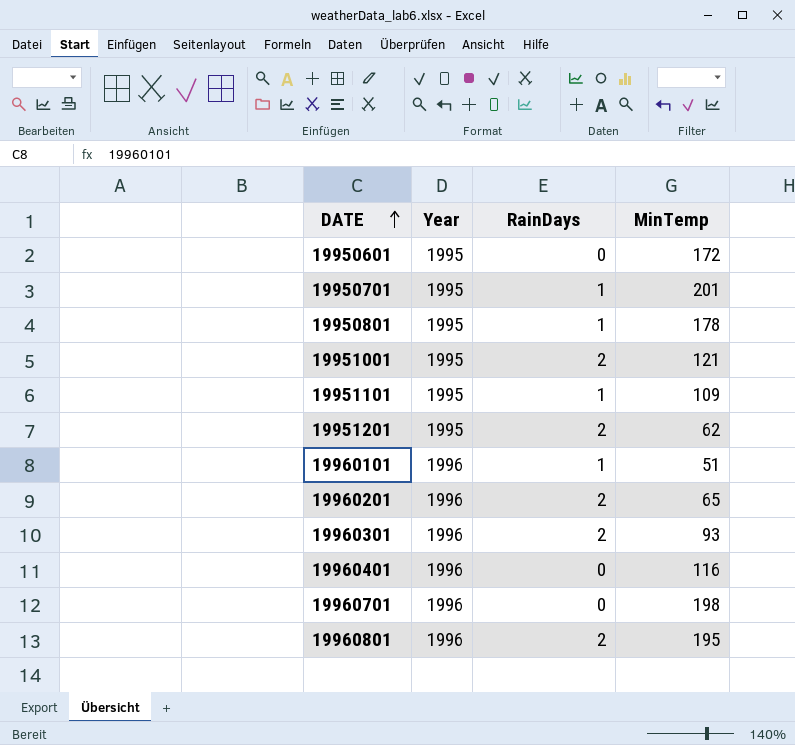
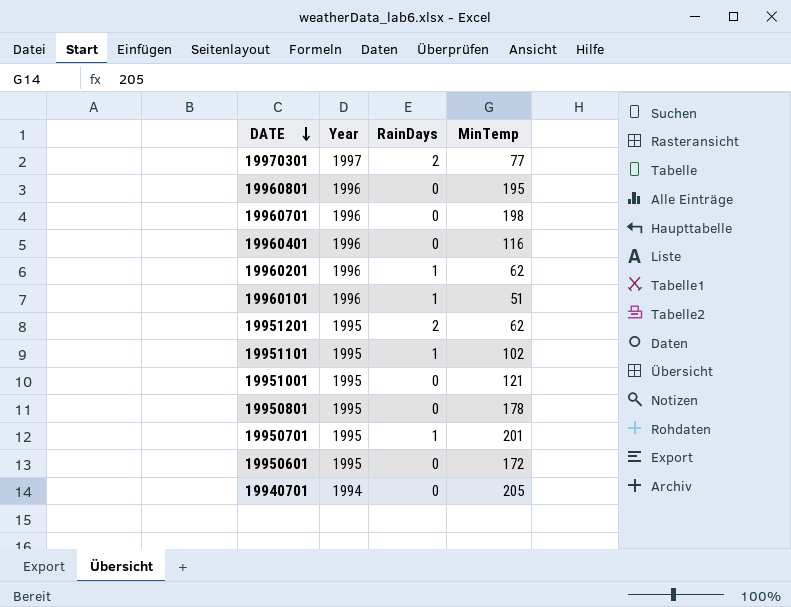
row order: DATE ascending -> DATE descending
row 19960301: 1996 | 2 | 93 -> none
row 19970301: none -> 1997 | 2 | 77
19960801 | RainDays: 2 -> 0
19960201 | RainDays: 2 -> 1
19960201 | MinTemp: 65 -> 62
19951101 | MinTemp: 109 -> 102
19951001 | RainDays: 2 -> 0
19950801 | RainDays: 1 -> 0
row 19940701: none -> 1994 | 0 | 205

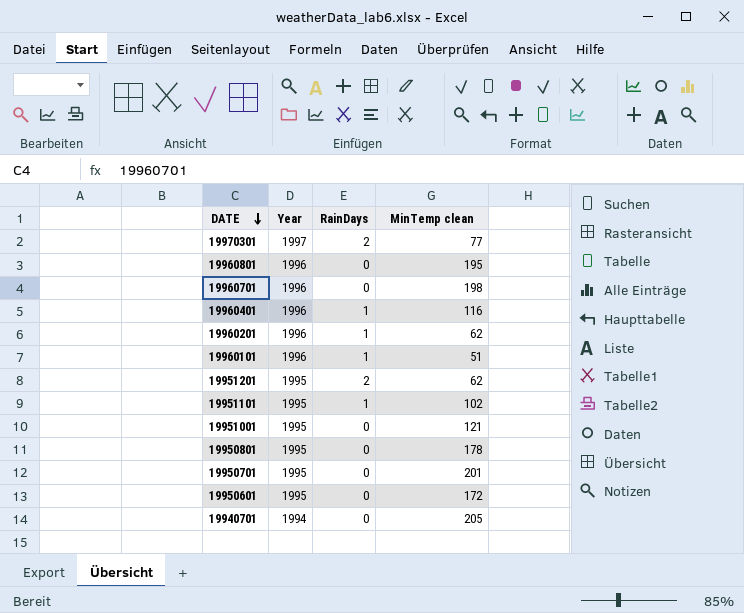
column name: MinTemp -> MinTemp clean
19960401 | RainDays: 0 -> 1
19950701 | RainDays: 1 -> 0

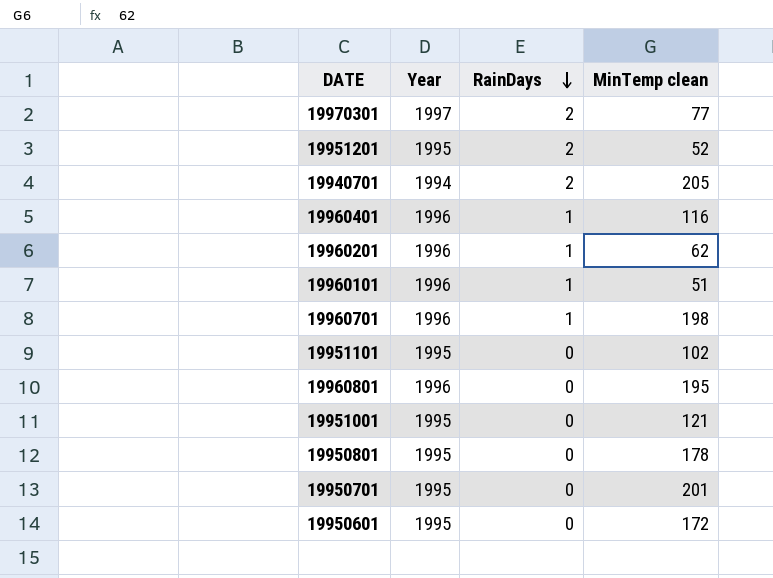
row order: DATE descending -> RainDays descending
19951201 | MinTemp clean: 62 -> 52
19940701 | RainDays: 0 -> 2
19960701 | RainDays: 0 -> 1
19951101 | RainDays: 1 -> 0

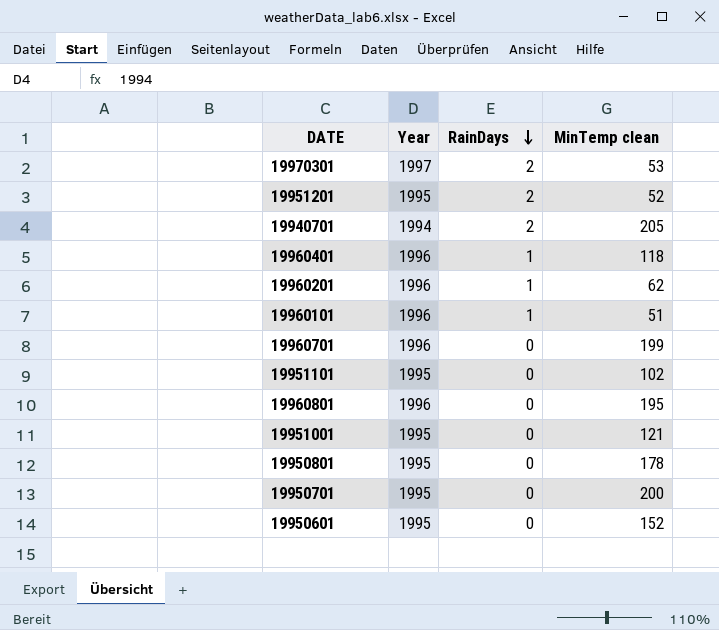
19970301 | MinTemp clean: 77 -> 53
19960401 | MinTemp clean: 116 -> 118
19960701 | RainDays: 1 -> 0
19960701 | MinTemp clean: 198 -> 199
19950701 | MinTemp clean: 201 -> 200
19950601 | MinTemp clean: 172 -> 152

